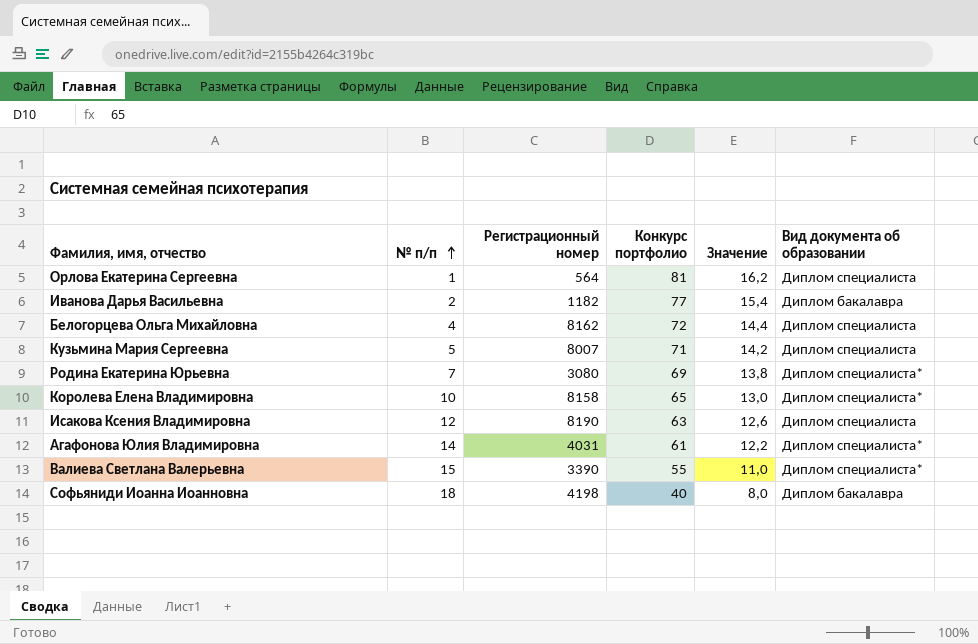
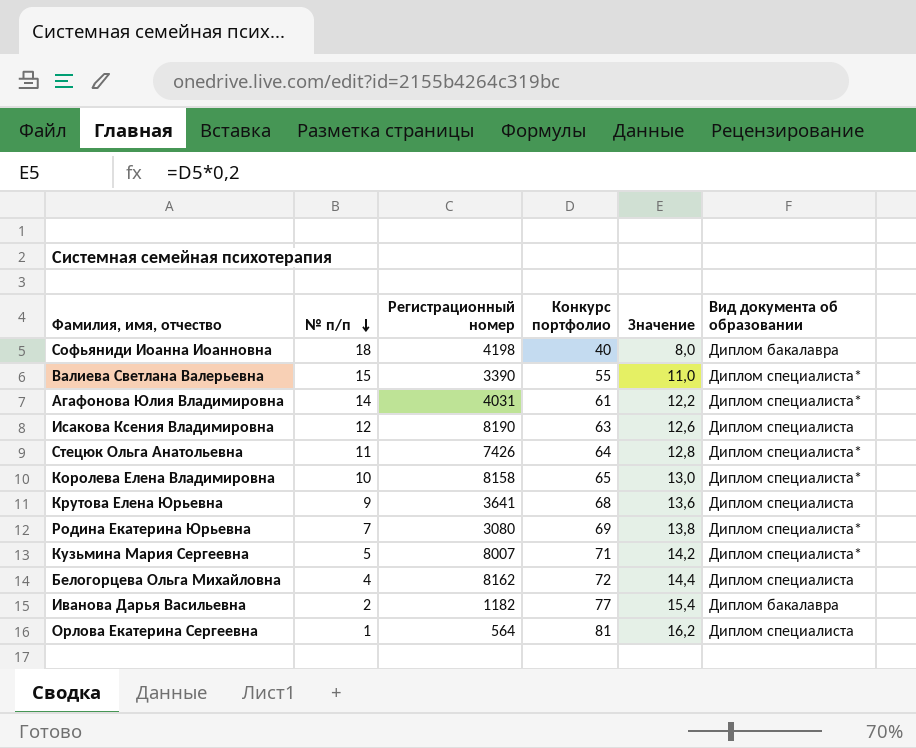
row order: № п/п ascending -> № п/п descending
row Стецюк Ольга Анатольевна: none -> 11 | 7426 | 64 | 12,8 | Диплом специалиста*
row Крутова Елена Юрьевна: none -> 9 | 3641 | 68 | 13,6 | Диплом специалиста
Кузьмина Мария Сергеевна | Вид документа об образовании: Диплом специалиста -> Диплом специалиста*

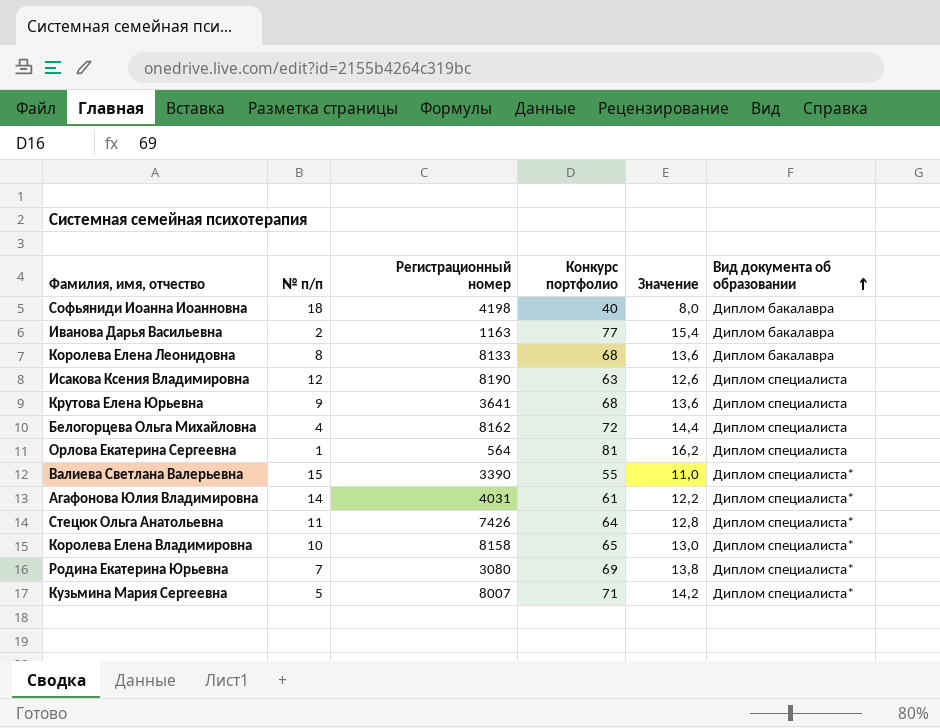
row order: № п/п descending -> Вид документа об образовании ascending
Иванова Дарья Васильевна | Регистрационный номер: 1182 -> 1163
row Королева Елена Леонидовна: none -> 8 | 8133 | 68 | 13,6 | Диплом бакалавра

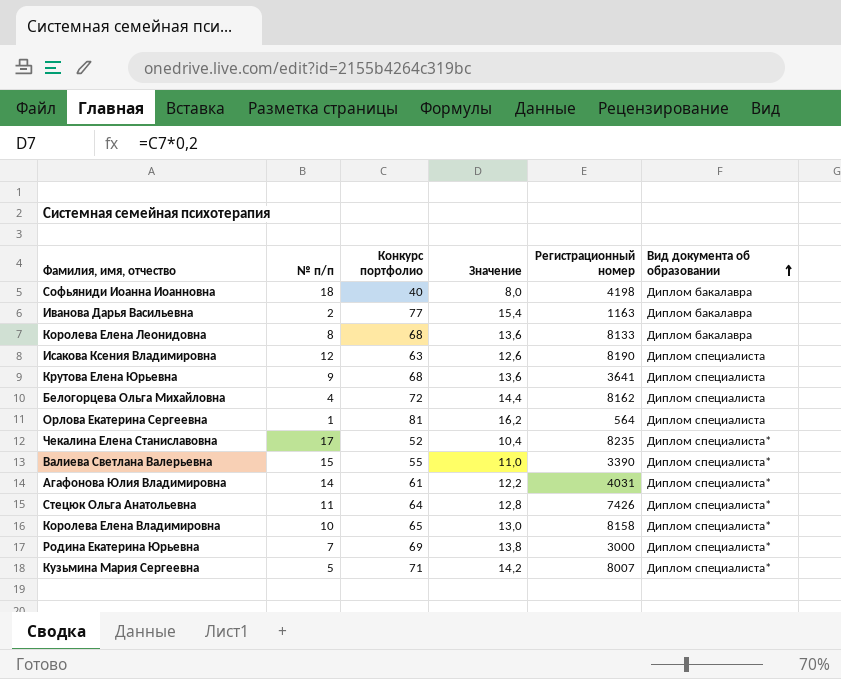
column Регистрационный номер | position: 3 -> 5
row Чекалина Елена Станиславовна: none -> 17 | 52 | 10,4 | 8235 | Диплом специалиста*
Родина Екатерина Юрьевна | Регистрационный номер: 3080 -> 3000

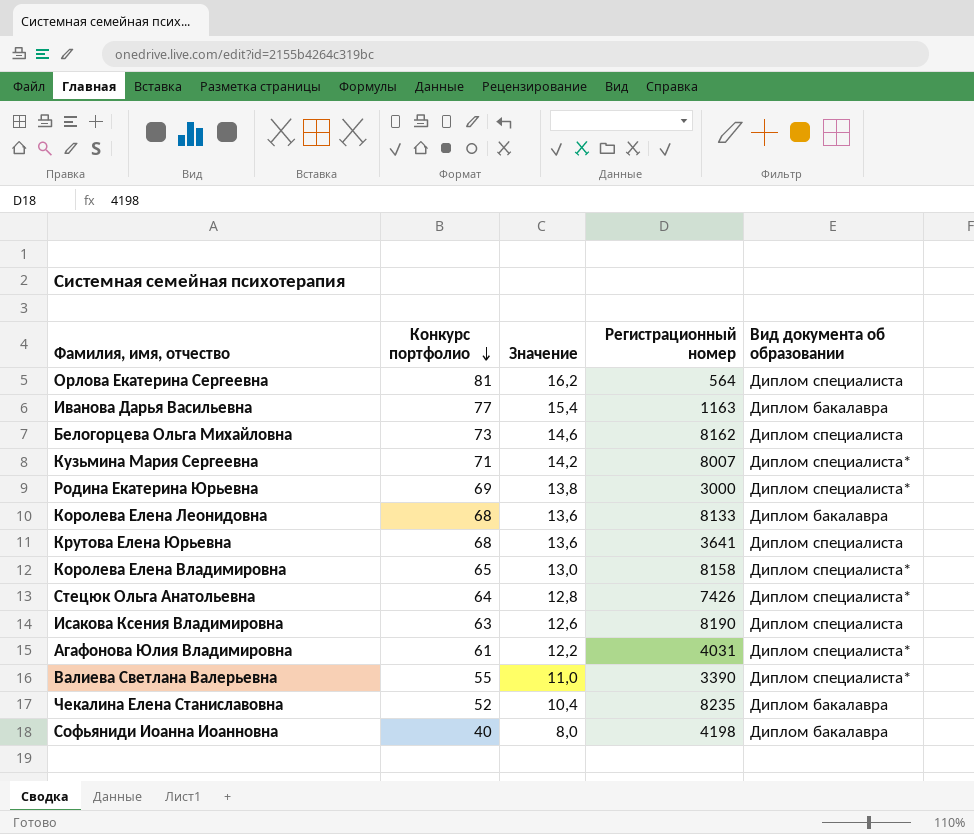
row order: Вид документа об образовании ascending -> Конкурс портфолио descending
column № п/п | position: 2 -> none
Белогорцева Ольга Михайловна | Конкурс портфолио: 72 -> 73
Белогорцева Ольга Михайловна | Значение: 14,4 -> 14,6
Чекалина Елена Станиславовна | Вид документа об образовании: Диплом специалиста* -> Диплом бакалавра

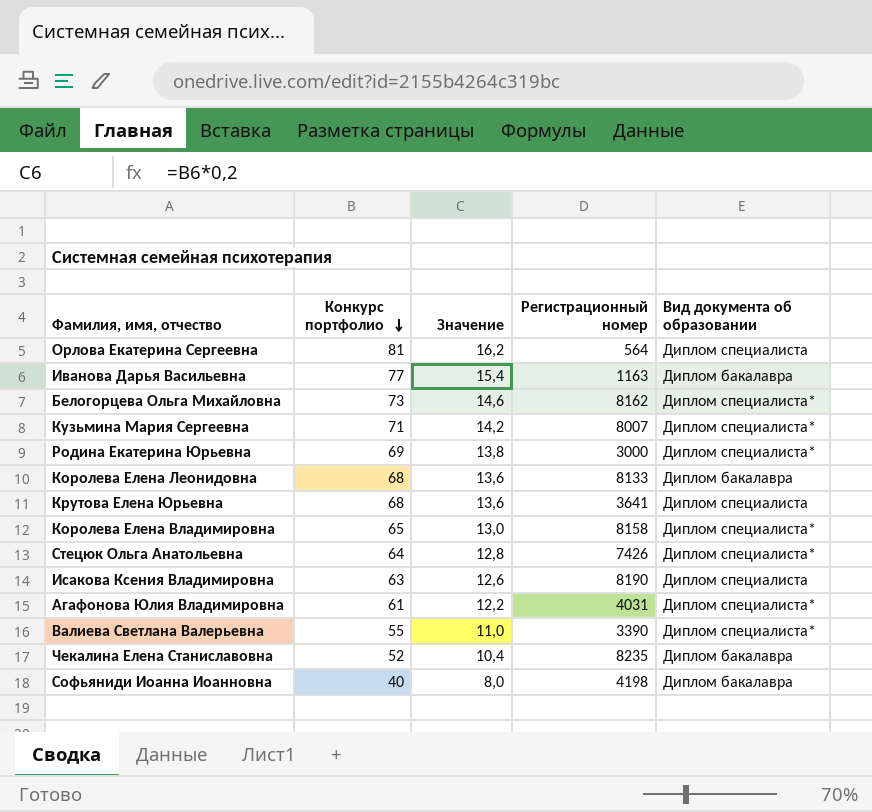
Белогорцева Ольга Михайловна | Вид документа об образовании: Диплом специалиста -> Диплом специалиста*

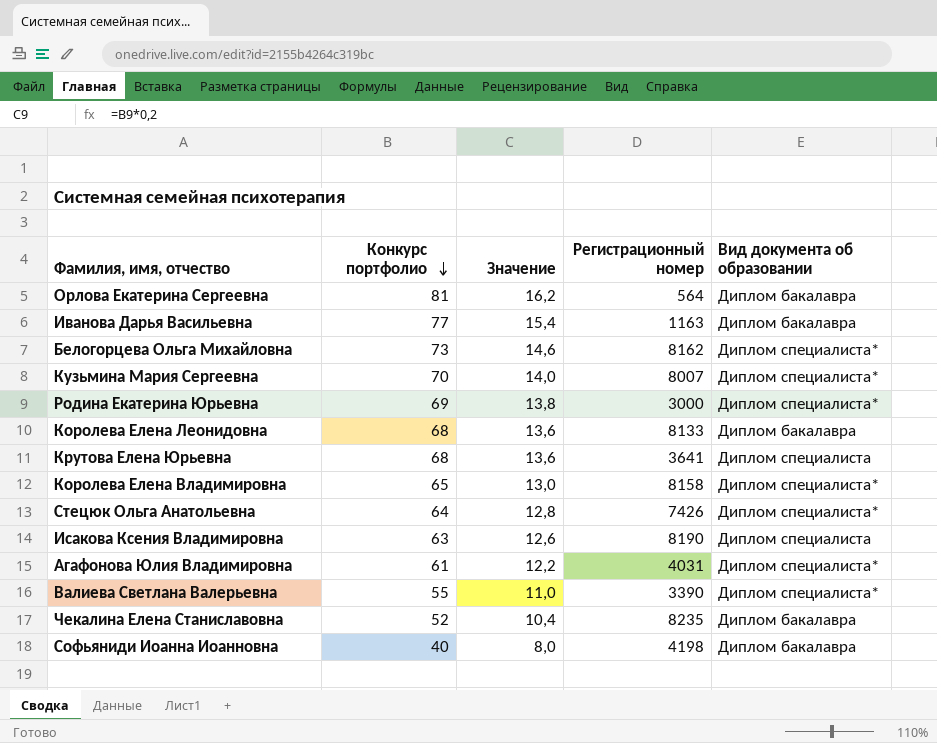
Орлова Екатерина Сергеевна | Вид документа об образовании: Диплом специалиста -> Диплом бакалавра
Кузьмина Мария Сергеевна | Конкурс портфолио: 71 -> 70
Кузьмина Мария Сергеевна | Значение: 14,2 -> 14,0

